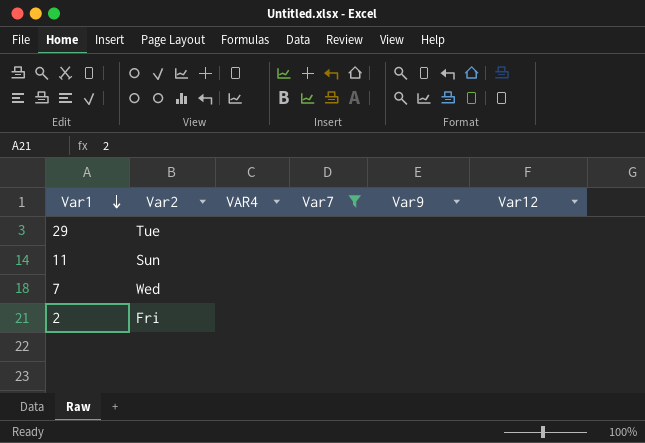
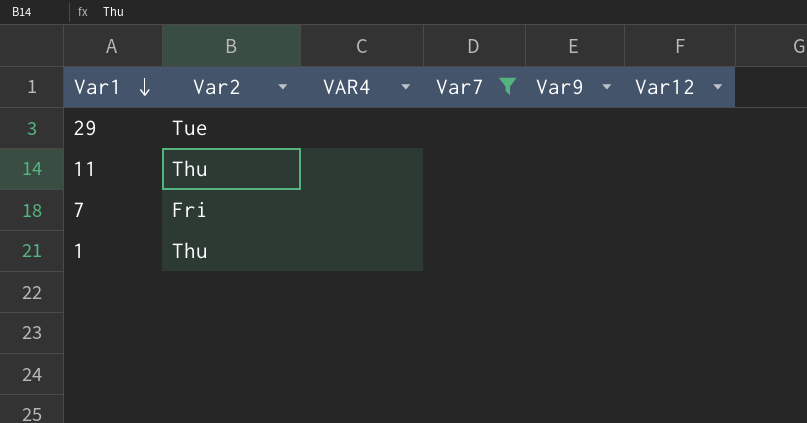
row 2: Fri | none | none | none | none -> none
11 | Var2: Sun -> Thu
7 | Var2: Wed -> Fri
row 1: none -> Thu | none | none | none | none

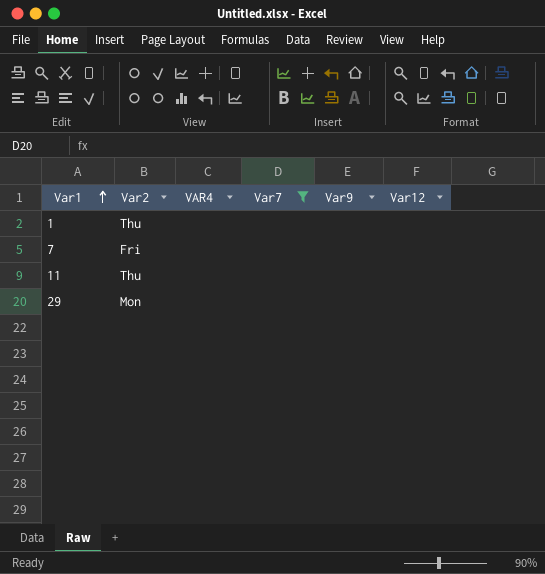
row order: Var1 descending -> Var1 ascending
29 | Var2: Tue -> Mon

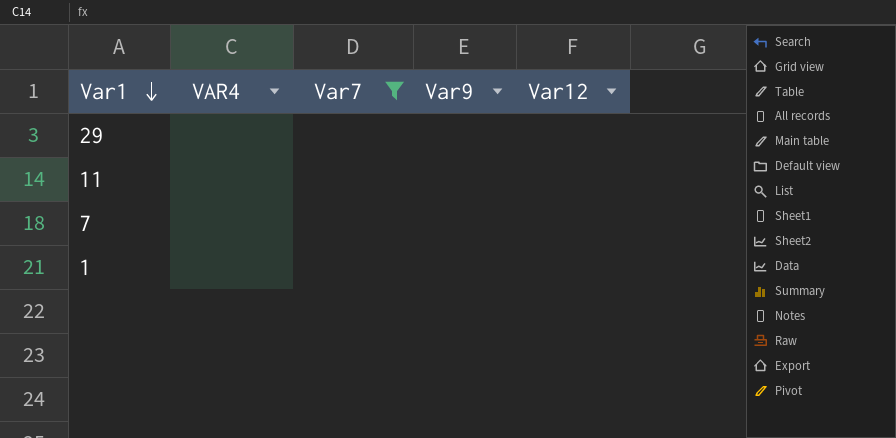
row order: Var1 ascending -> Var1 descending
column Var2 | position: 2 -> none

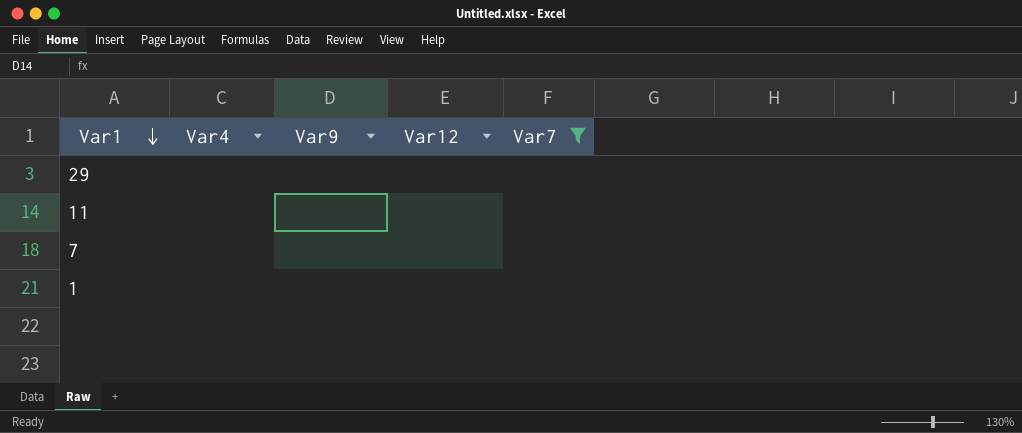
column name: VAR4 -> Var4
column Var7 | position: 3 -> 5

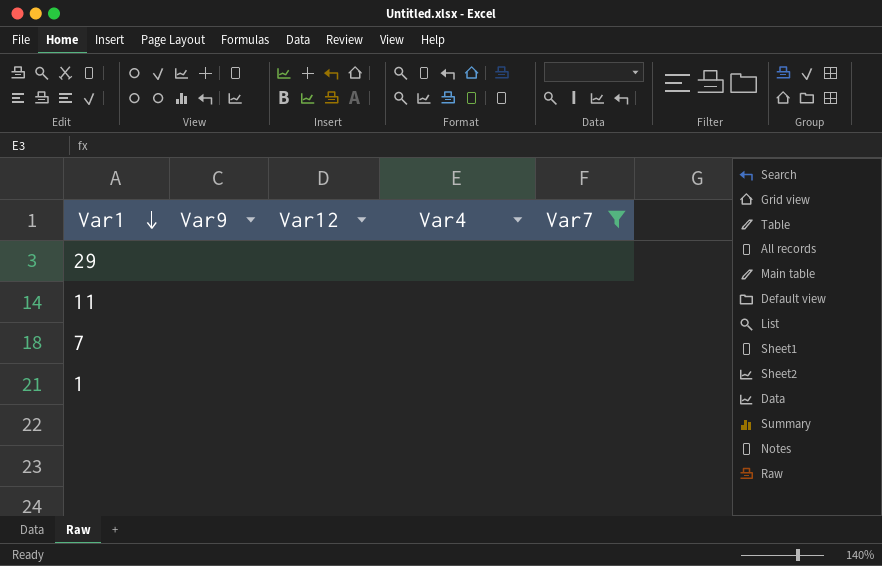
column Var4 | position: 2 -> 4

